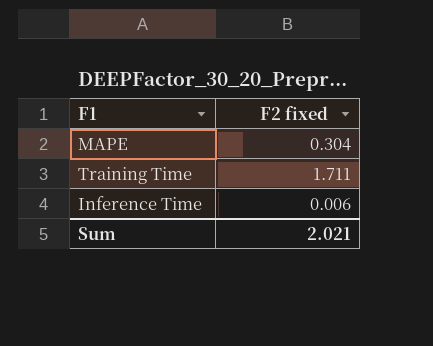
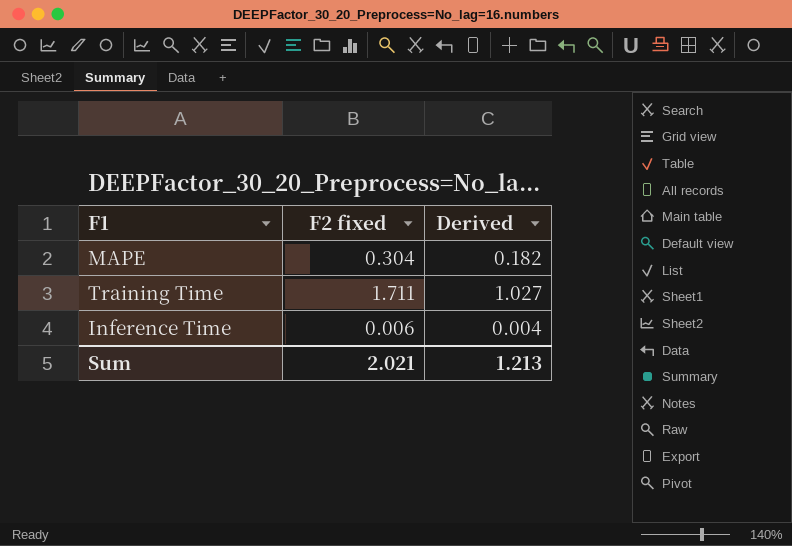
column Derived | formula: none -> [F2 fixed] * 0.6

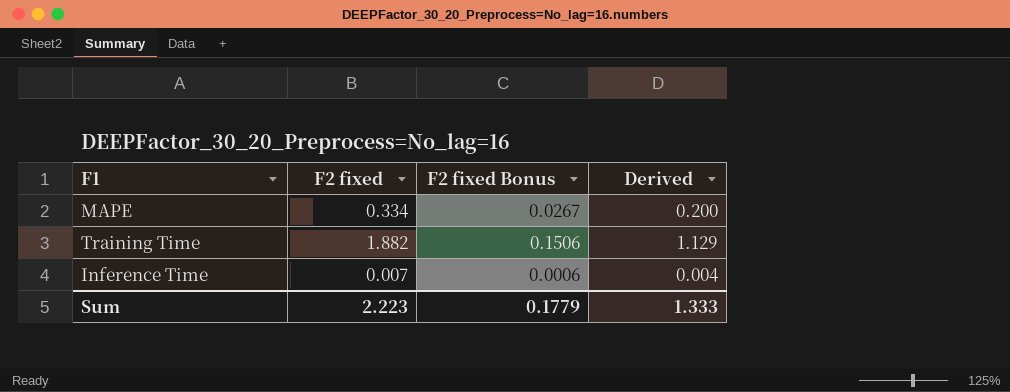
column F2 fixed Bonus | formula: none -> [F2 fixed] * 0.08
MAPE | F2 fixed: 0.304 -> 0.334
MAPE | Derived: 0.182 -> 0.200
Training Time | F2 fixed: 1.711 -> 1.882
Training Time | Derived: 1.027 -> 1.129
Inference Time | F2 fixed: 0.006 -> 0.007
Sum | F2 fixed: 2.021 -> 2.223
Sum | Derived: 1.213 -> 1.333

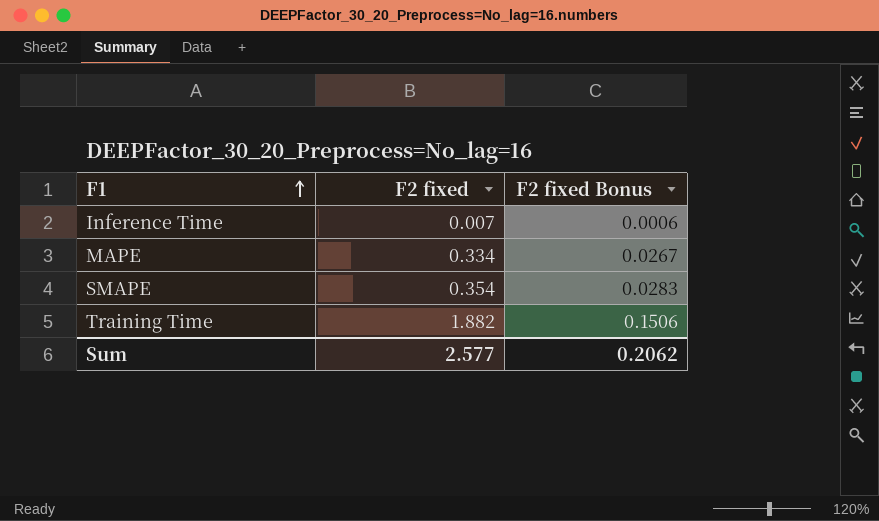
row order: none -> F1 ascending
column Derived | formula: [F2 fixed] * 0.6 -> none
row SMAPE: none -> 0.354 | 0.0283
Sum | F2 fixed: 2.223 -> 2.577
Sum | F2 fixed Bonus: 0.1779 -> 0.2062

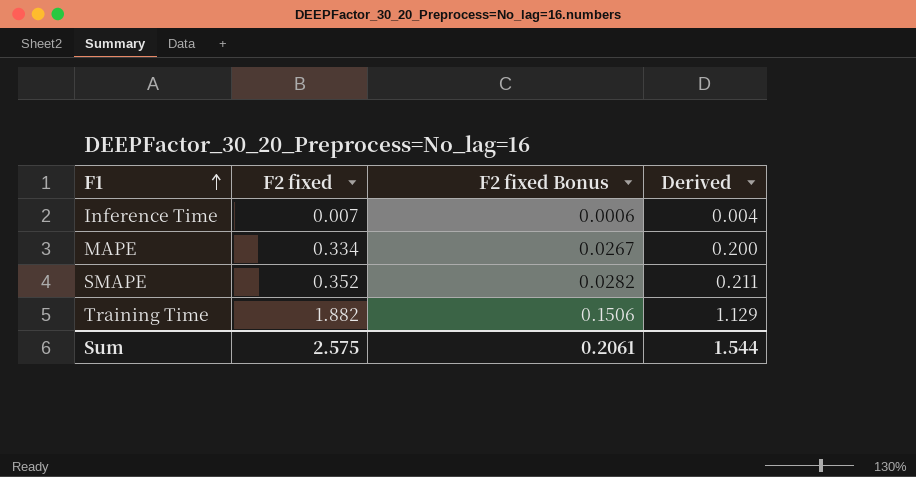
column Derived | formula: none -> [F2 fixed] * 0.6
SMAPE | F2 fixed: 0.354 -> 0.352
SMAPE | F2 fixed Bonus: 0.0283 -> 0.0282
Sum | F2 fixed: 2.577 -> 2.575
Sum | F2 fixed Bonus: 0.2062 -> 0.2061

